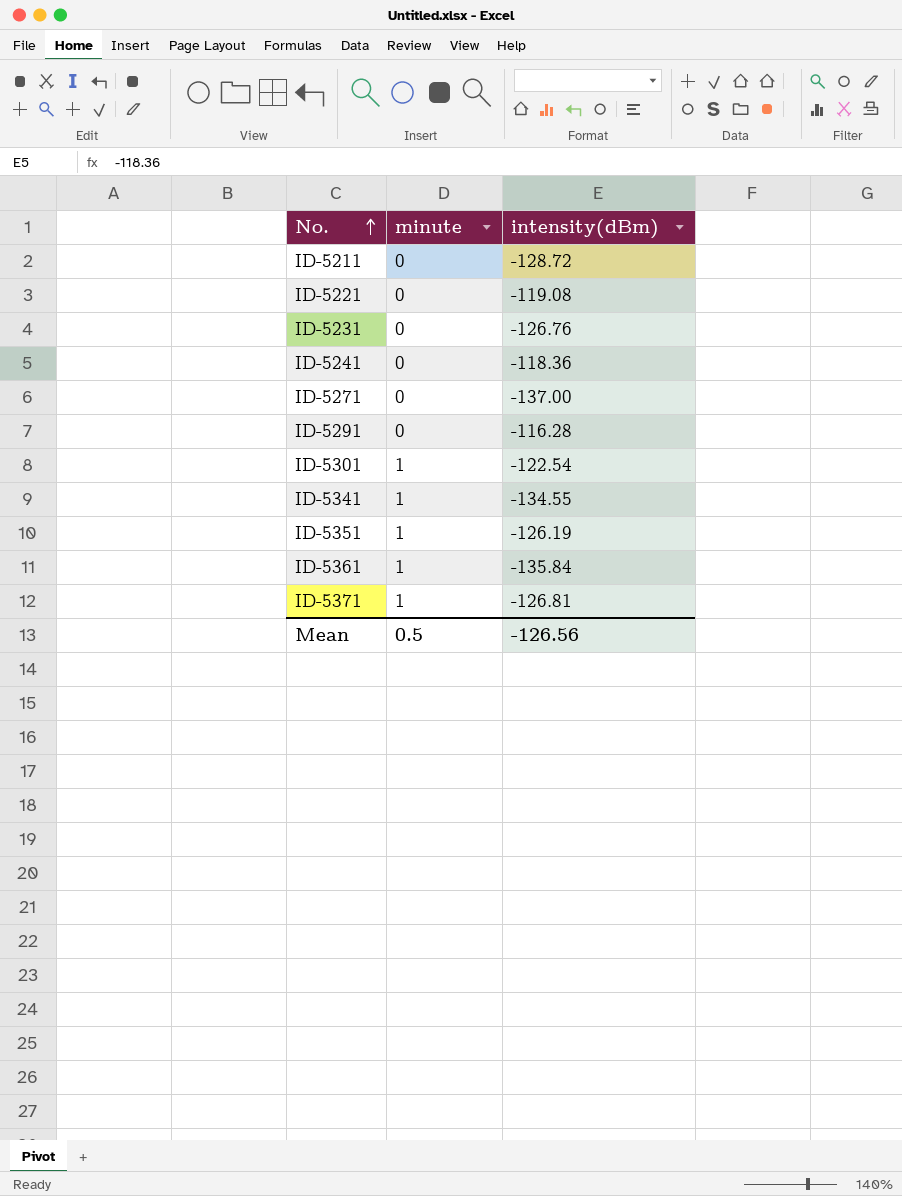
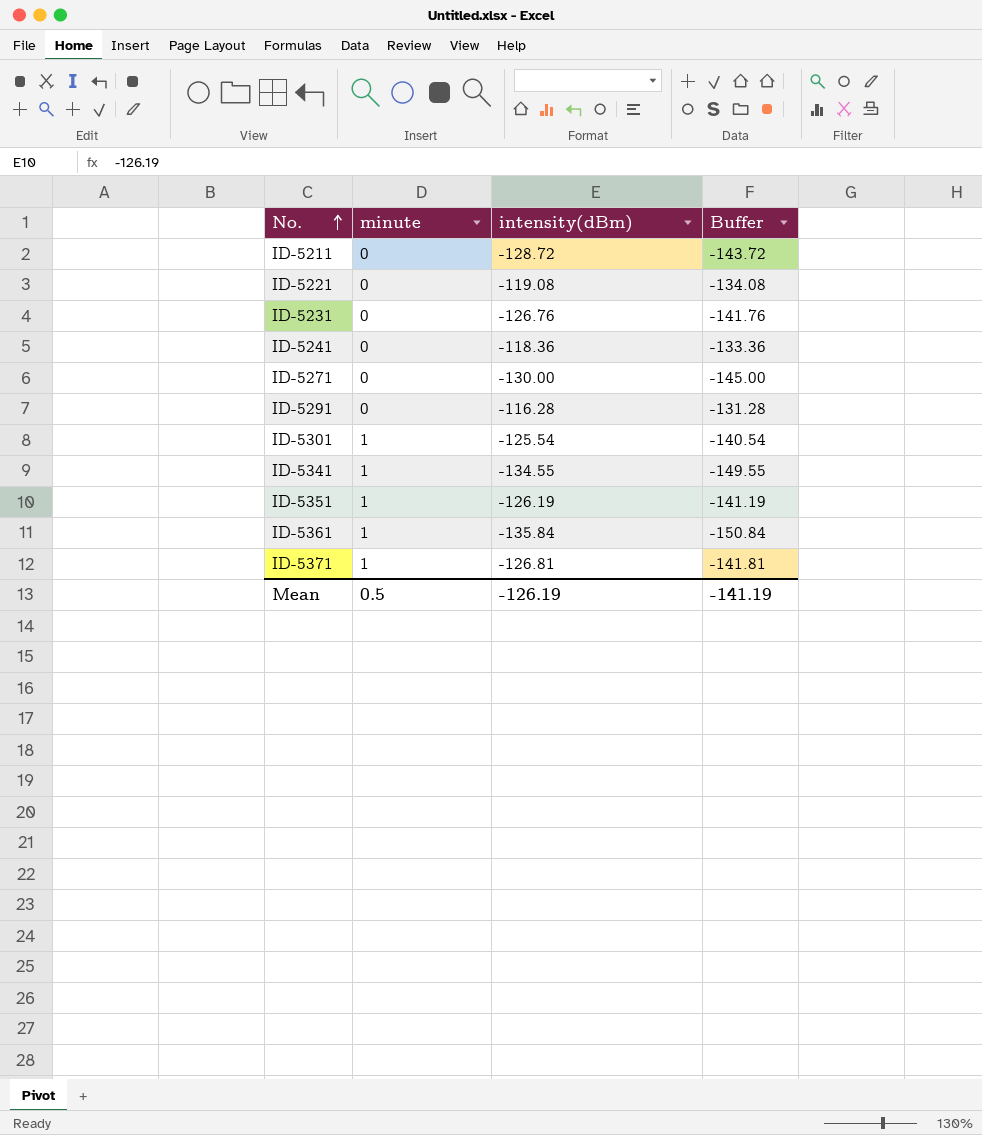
column Buffer | formula: none -> [intensity(dBm)] - 15
ID-5271 | intensity(dBm): -137.00 -> -130.00
ID-5301 | intensity(dBm): -122.54 -> -125.54
Mean | intensity(dBm): -126.56 -> -126.19

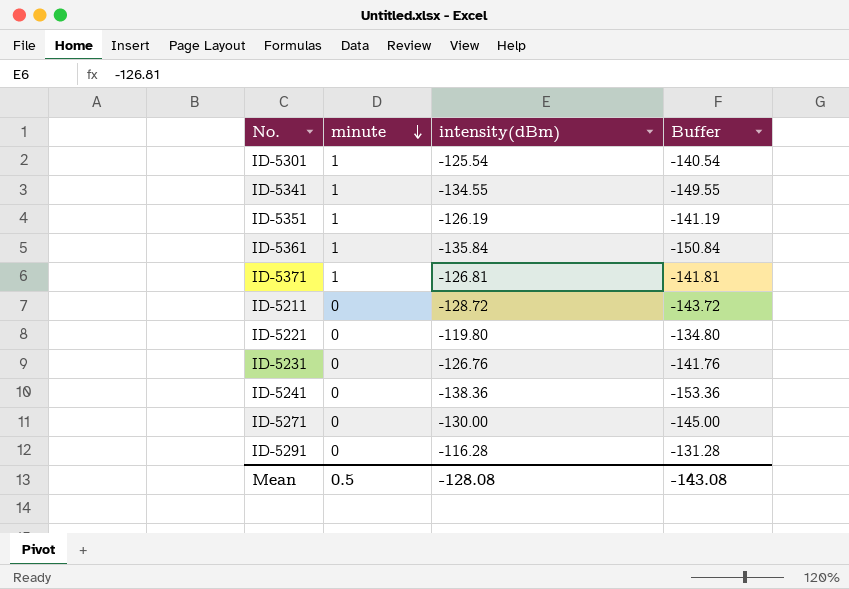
row order: No. ascending -> minute descending
ID-5221 | intensity(dBm): -119.08 -> -119.80
ID-5221 | Buffer: -134.08 -> -134.80
ID-5241 | intensity(dBm): -118.36 -> -138.36
ID-5241 | Buffer: -133.36 -> -153.36
Mean | intensity(dBm): -126.19 -> -128.08
Mean | Buffer: -141.19 -> -143.08

